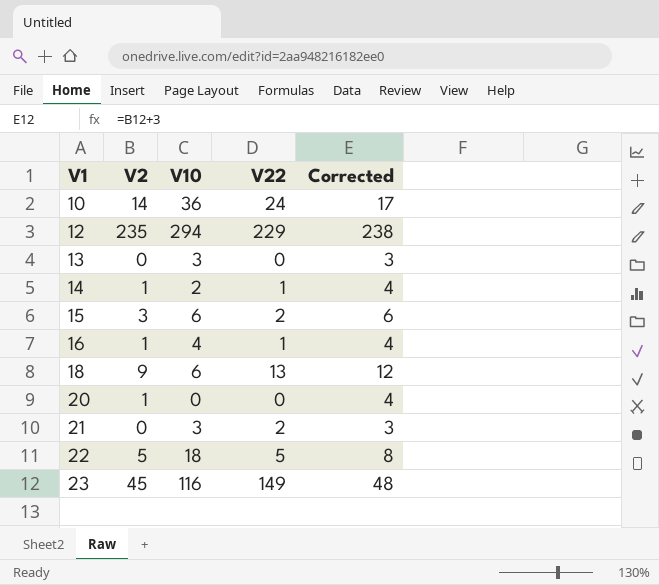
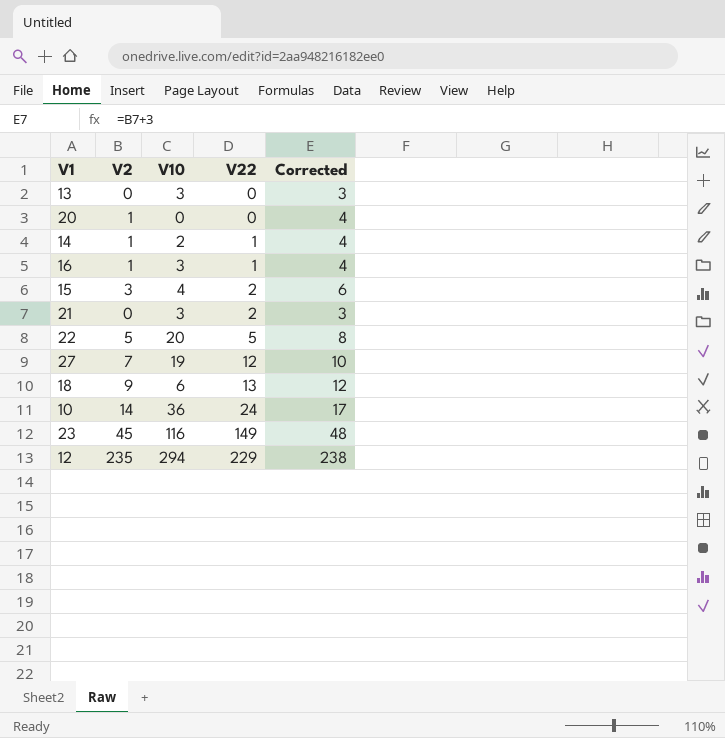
row order: V1 ascending -> V22 ascending
16 | V10: 4 -> 3
15 | V10: 6 -> 4
22 | V10: 18 -> 20
row 27: none -> 7 | 19 | 12 | 10

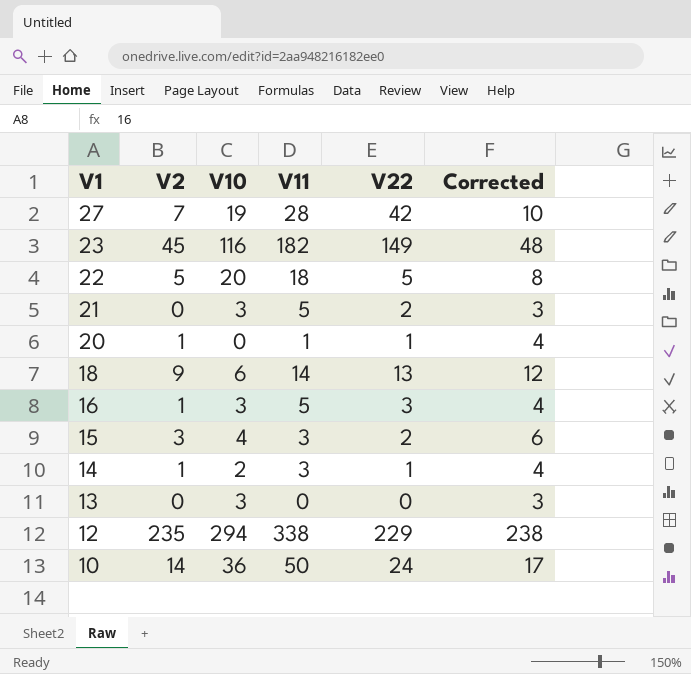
row order: V22 ascending -> V1 descending
column V11 | position: none -> 4
27 | V22: 12 -> 42
20 | V22: 0 -> 1
16 | V22: 1 -> 3

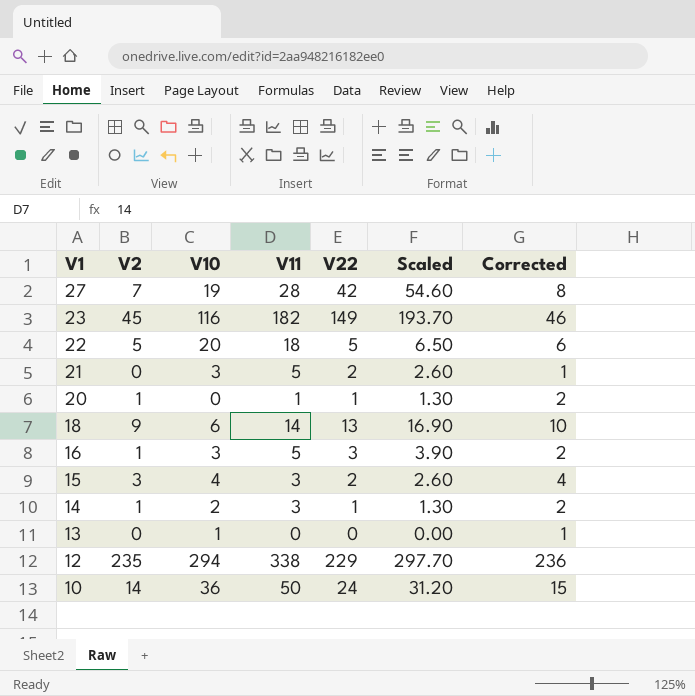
column Scaled | formula: none -> [V22] * 1.3
column Corrected | formula: [V2] + 3 -> [V2] + 1
13 | V10: 3 -> 1

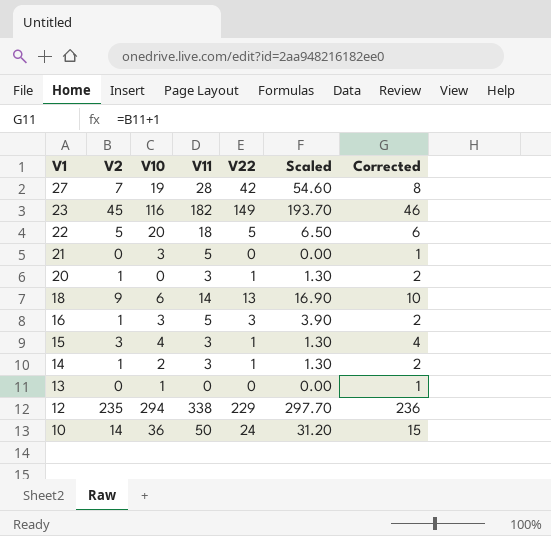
21 | V22: 2 -> 0
21 | Scaled: 2.60 -> 0.00
20 | V11: 1 -> 3
15 | V22: 2 -> 1
15 | Scaled: 2.60 -> 1.30

